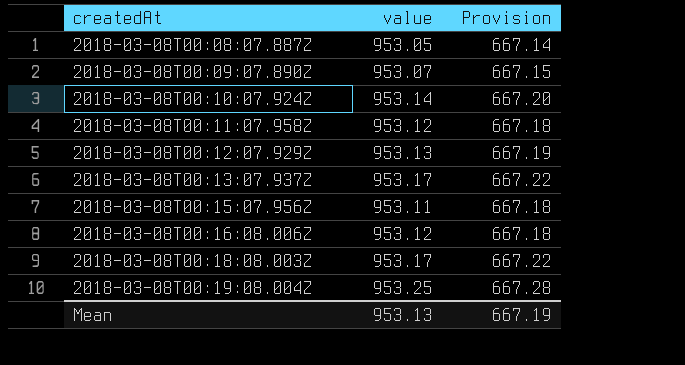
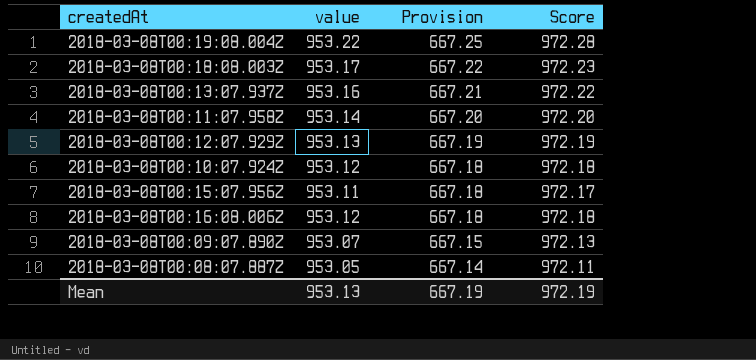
row order: createdAt ascending -> Provision descending
column Score | formula: none -> [value] * 1.02
2018-03-08T00:19:08.004Z | value: 953.25 -> 953.22
2018-03-08T00:19:08.004Z | Provision: 667.28 -> 667.25
2018-03-08T00:13:07.937Z | value: 953.17 -> 953.16
2018-03-08T00:13:07.937Z | Provision: 667.22 -> 667.21
2018-03-08T00:11:07.958Z | value: 953.12 -> 953.14
2018-03-08T00:11:07.958Z | Provision: 667.18 -> 667.20
2018-03-08T00:10:07.924Z | value: 953.14 -> 953.12
2018-03-08T00:10:07.924Z | Provision: 667.20 -> 667.18

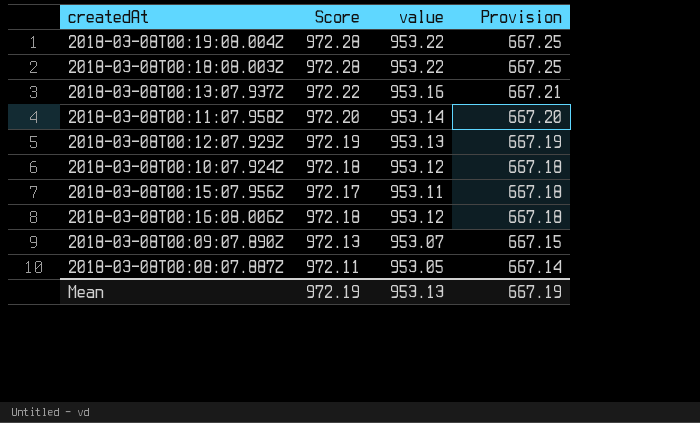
column Score | position: 4 -> 2
2018-03-08T00:18:08.003Z | Score: 972.23 -> 972.28
2018-03-08T00:18:08.003Z | value: 953.17 -> 953.22
2018-03-08T00:18:08.003Z | Provision: 667.22 -> 667.25

